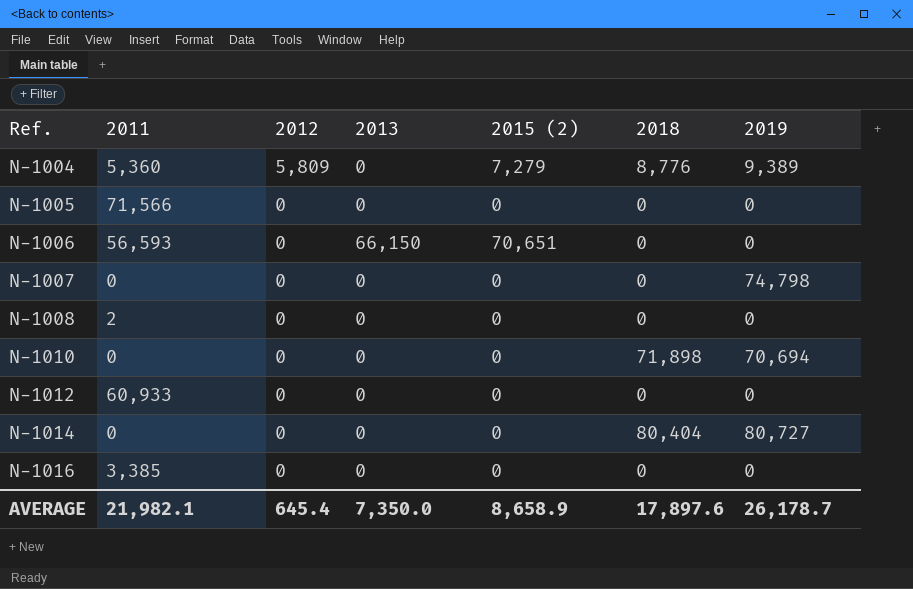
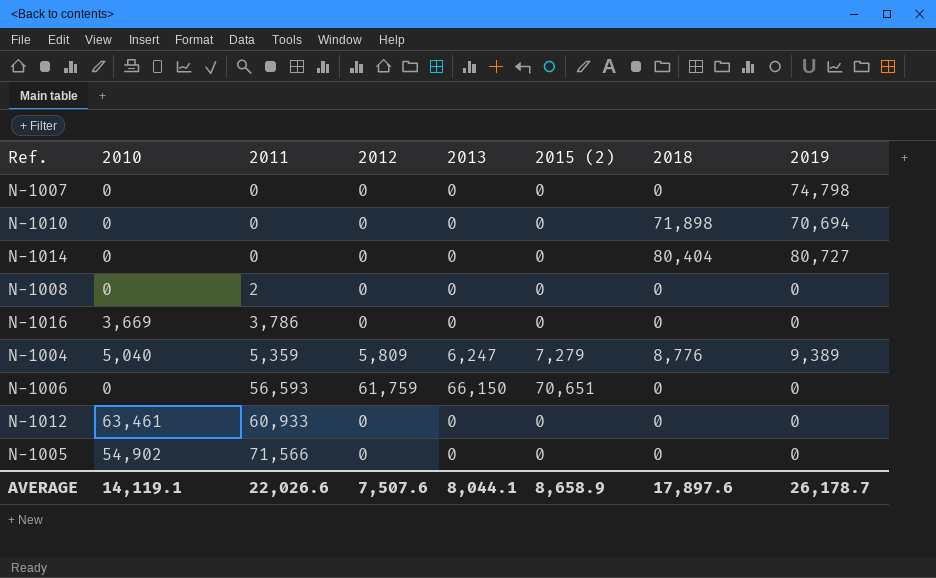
row order: Ref. ascending -> 2011 ascending
column 2010 | position: none -> 2
N-1016 | 2011: 3,385 -> 3,786
N-1004 | 2011: 5,360 -> 5,359
N-1004 | 2013: 0 -> 6,247
N-1006 | 2012: 0 -> 61,759
AVERAGE | 2011: 21,982.1 -> 22,026.6
AVERAGE | 2012: 645.4 -> 7,507.6
AVERAGE | 2013: 7,350.0 -> 8,044.1

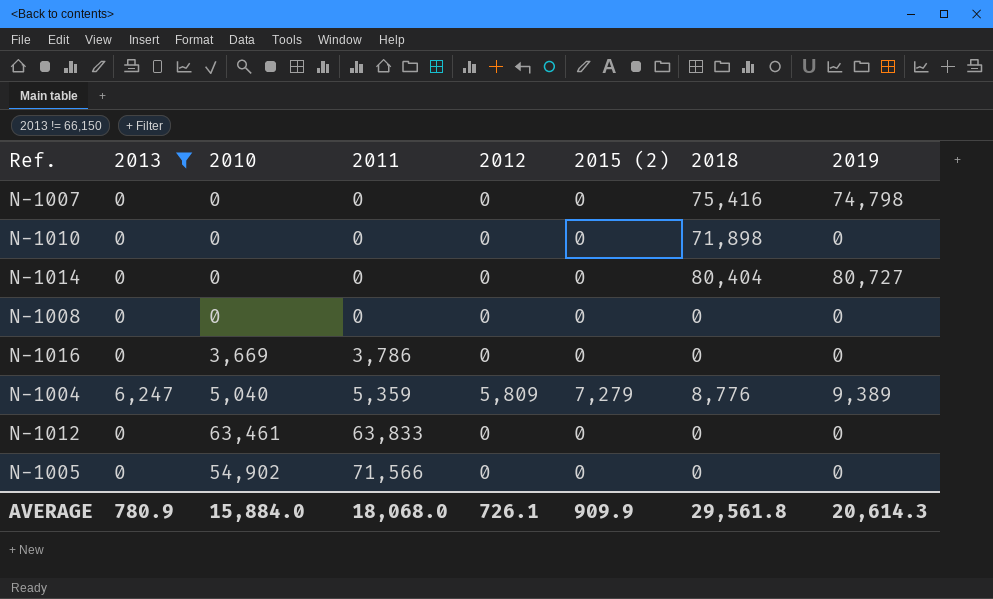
filter: none -> 2013 != 66,150
column 2013 | position: 5 -> 2
N-1007 | 2018: 0 -> 75,416
N-1010 | 2019: 70,694 -> 0
N-1008 | 2011: 2 -> 0
N-1012 | 2011: 60,933 -> 63,833
AVERAGE | 2013: 8,044.1 -> 780.9
AVERAGE | 2010: 14,119.1 -> 15,884.0
AVERAGE | 2011: 22,026.6 -> 18,068.0
AVERAGE | 2012: 7,507.6 -> 726.1
AVERAGE | 2015 (2): 8,658.9 -> 909.9
AVERAGE | 2018: 17,897.6 -> 29,561.8
AVERAGE | 2019: 26,178.7 -> 20,614.3

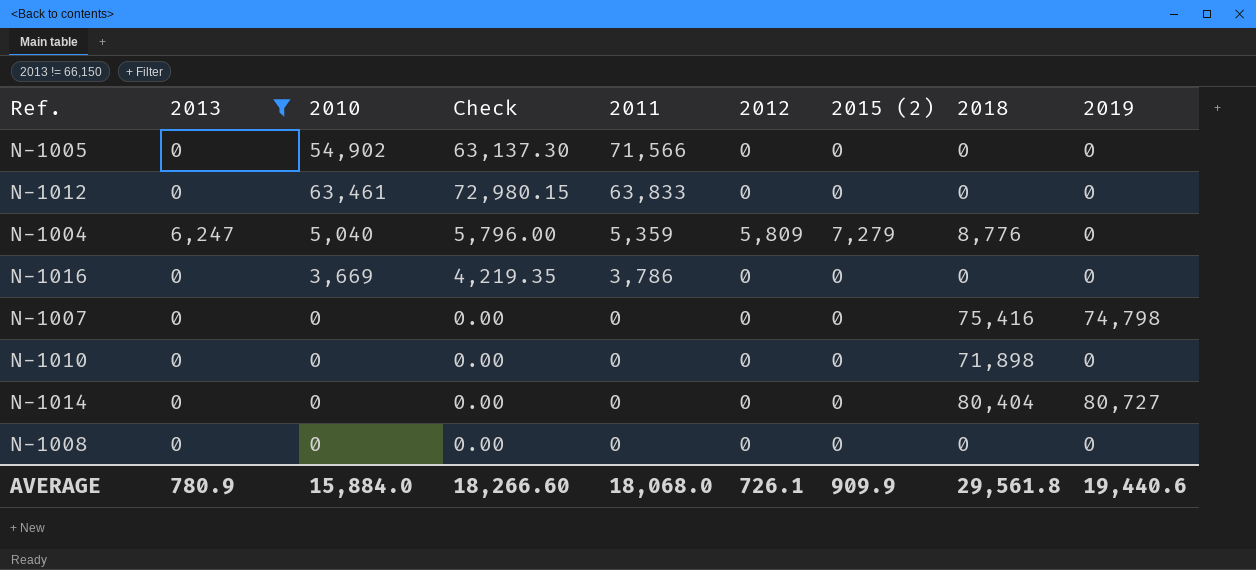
row order: 2011 ascending -> 2011 descending
column Check | formula: none -> [2010] * 1.15
N-1004 | 2019: 9,389 -> 0
AVERAGE | 2019: 20,614.3 -> 19,440.6

